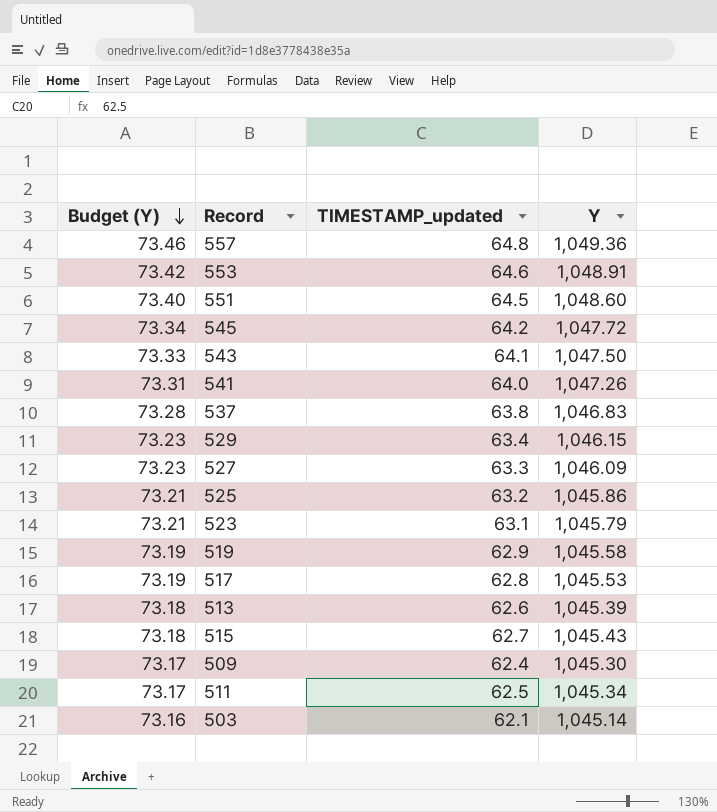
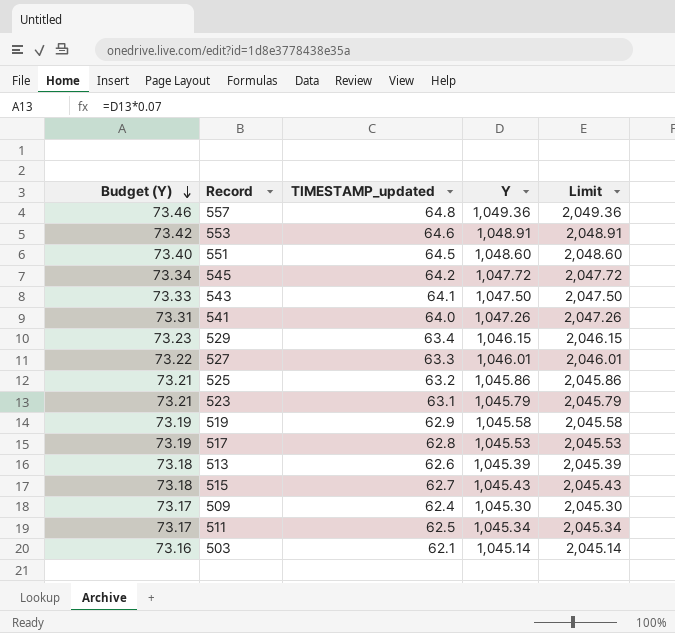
column Limit | formula: none -> [Y] + 1000
row 537: 73.28 | 63.8 | 1,046.83 -> none
527 | Budget (Y): 73.23 -> 73.22
527 | Y: 1,046.09 -> 1,046.01

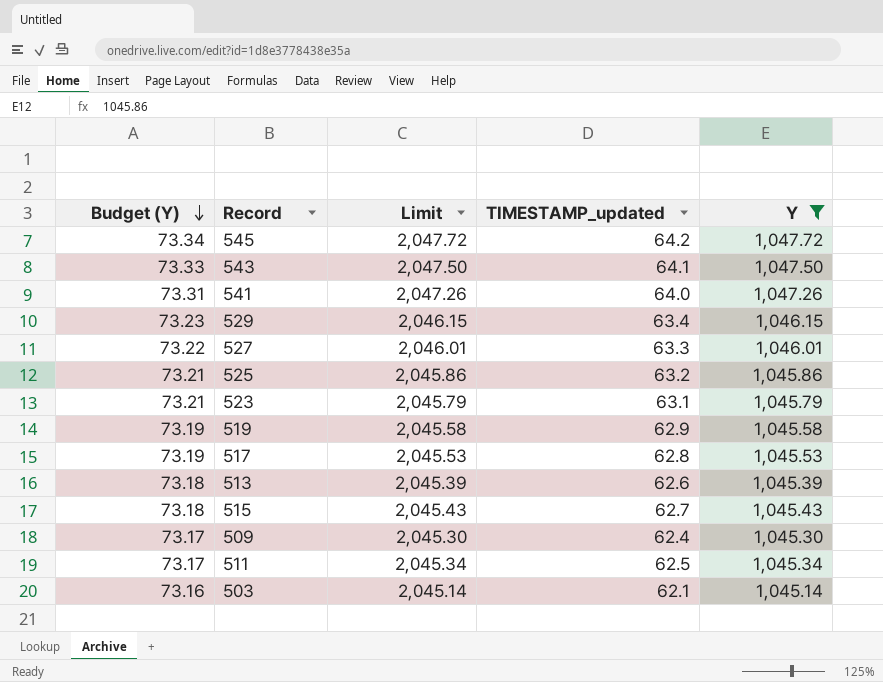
filter: none -> Y <= 1,047.72
column Limit | position: 5 -> 3

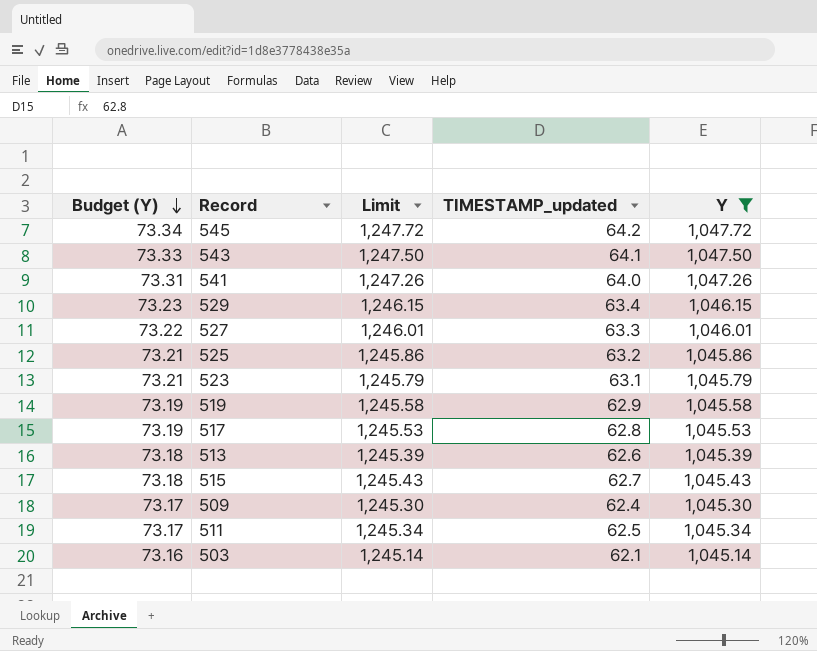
column Limit | formula: [Y] + 1000 -> [Y] + 200

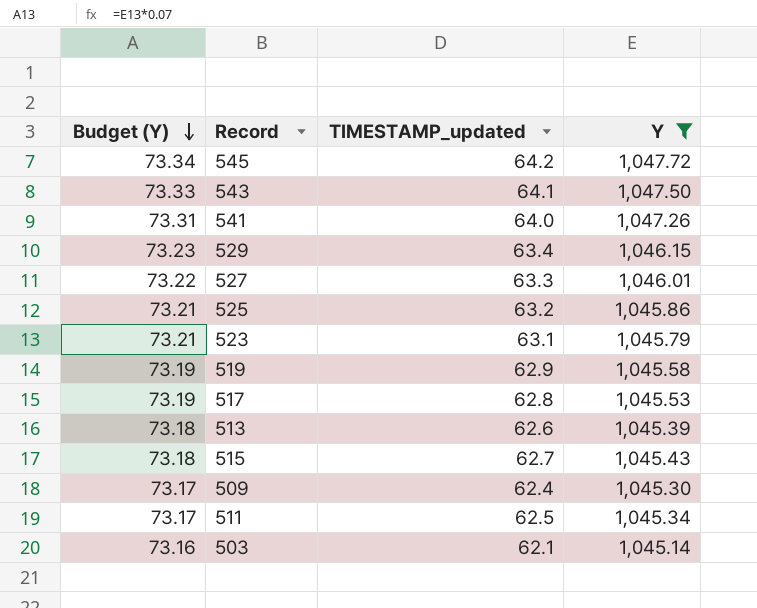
column Limit | formula: [Y] + 200 -> none

